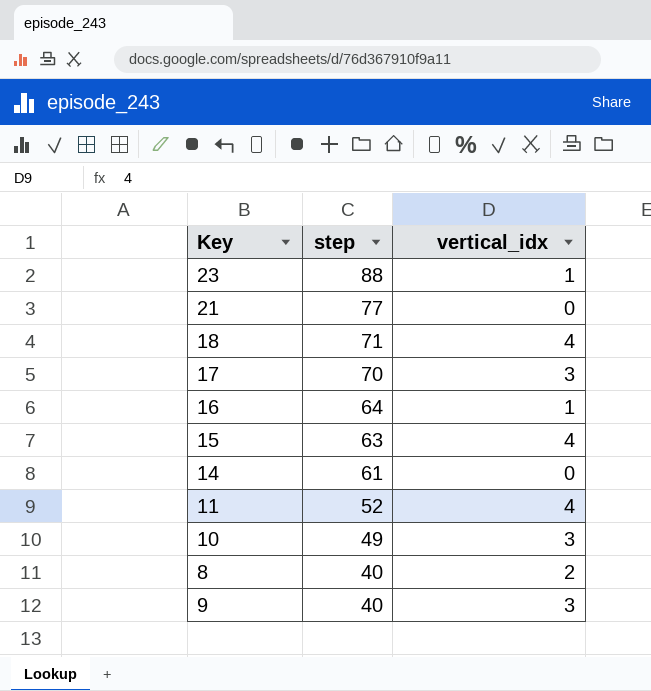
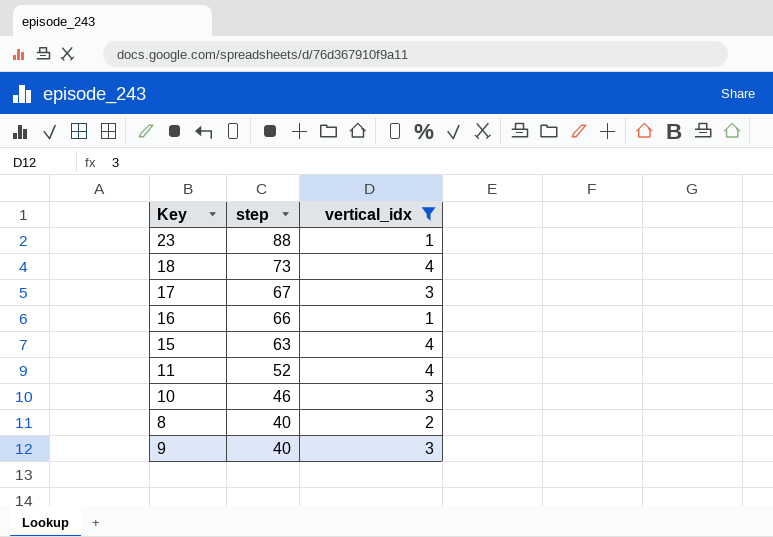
filter: none -> vertical_idx != 0
18 | step: 71 -> 73
17 | step: 70 -> 67
16 | step: 64 -> 66
10 | step: 49 -> 46

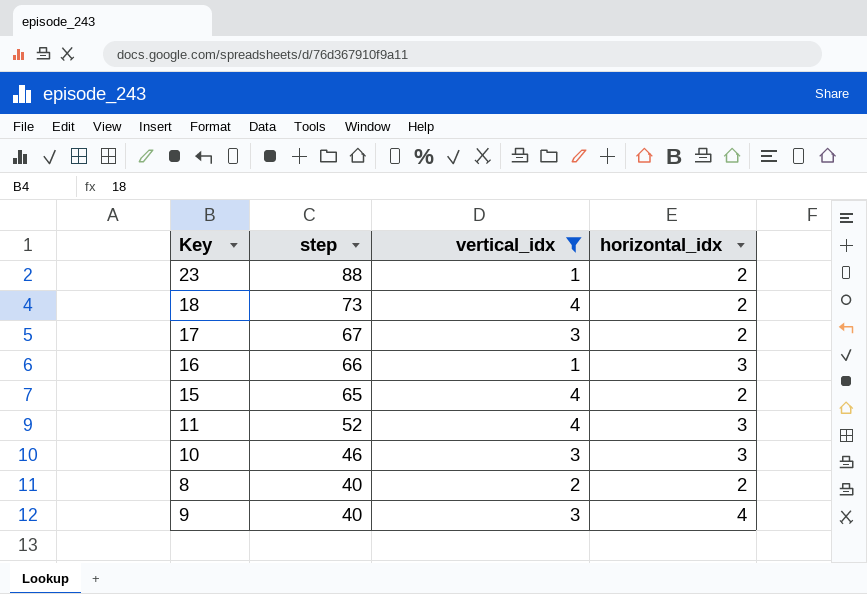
column horizontal_idx | position: none -> 4
15 | step: 63 -> 65

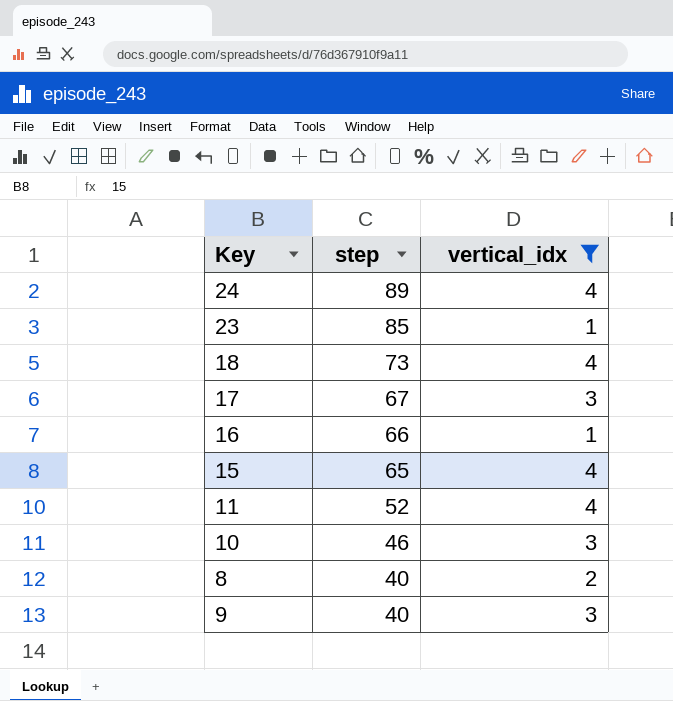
column horizontal_idx | position: 4 -> none
row 24: none -> 89 | 4
23 | step: 88 -> 85

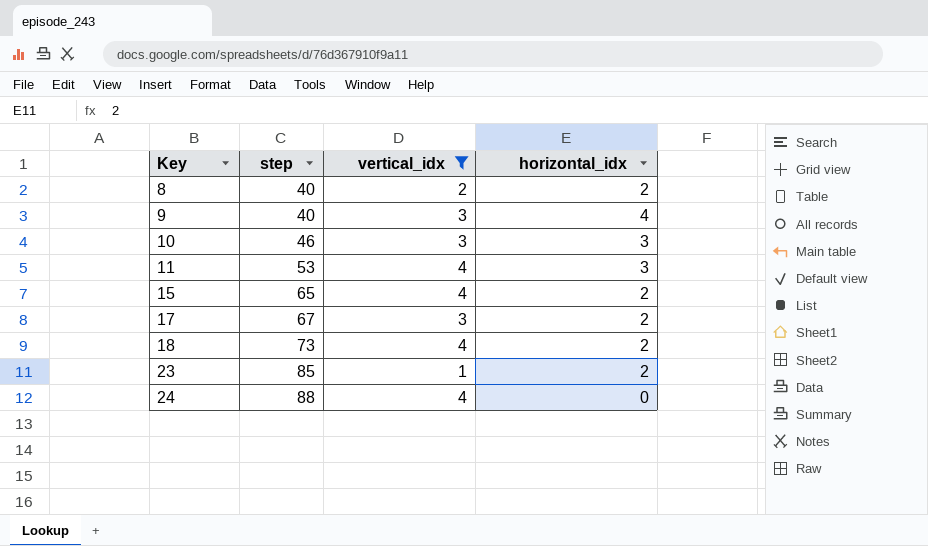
row order: step descending -> Key ascending
column horizontal_idx | position: none -> 4
row 16: 66 | 1 -> none
11 | step: 52 -> 53
24 | step: 89 -> 88

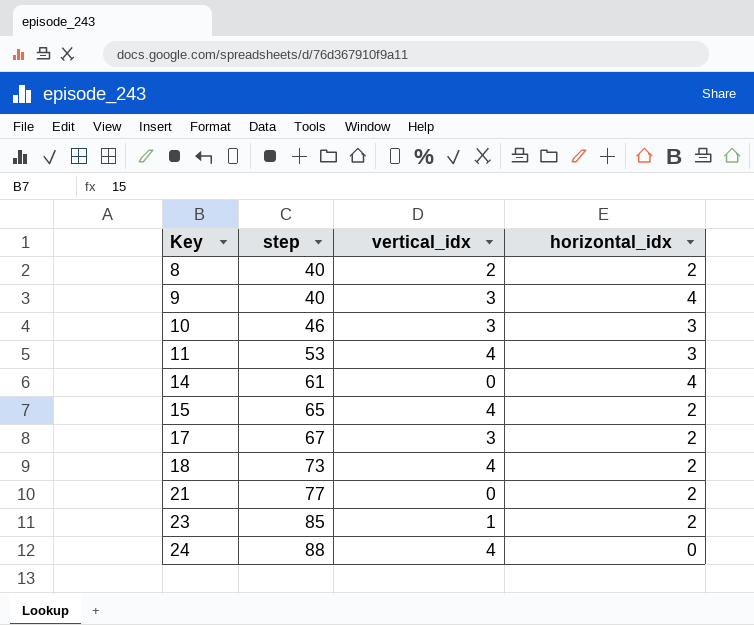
filter: vertical_idx != 0 -> none

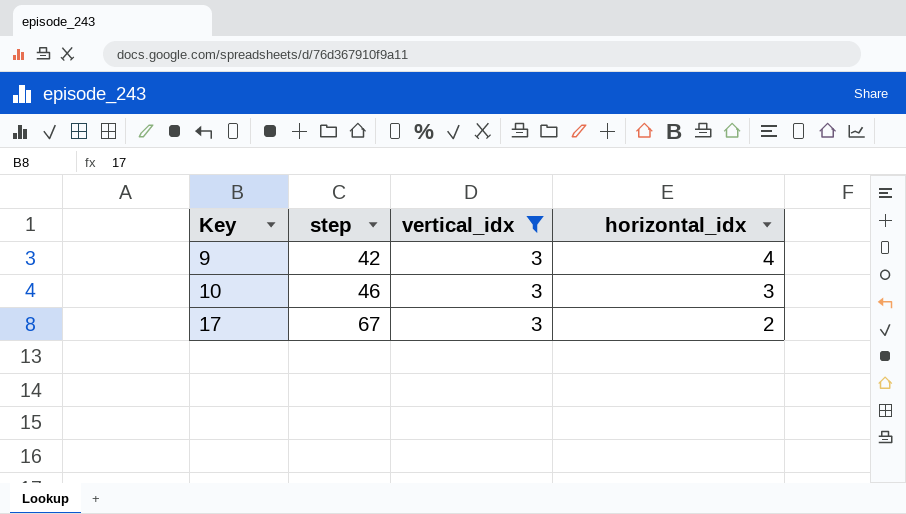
filter: none -> vertical_idx = 3
9 | step: 40 -> 42

